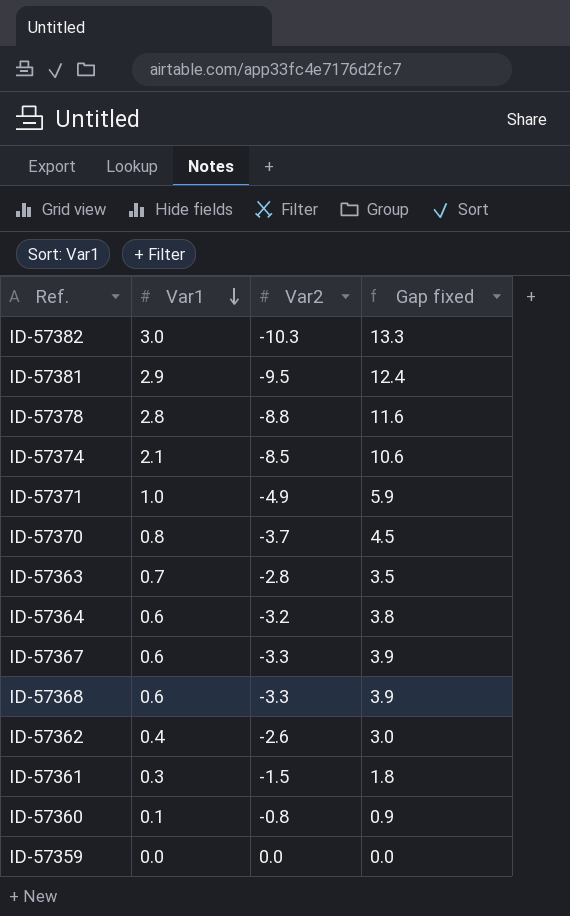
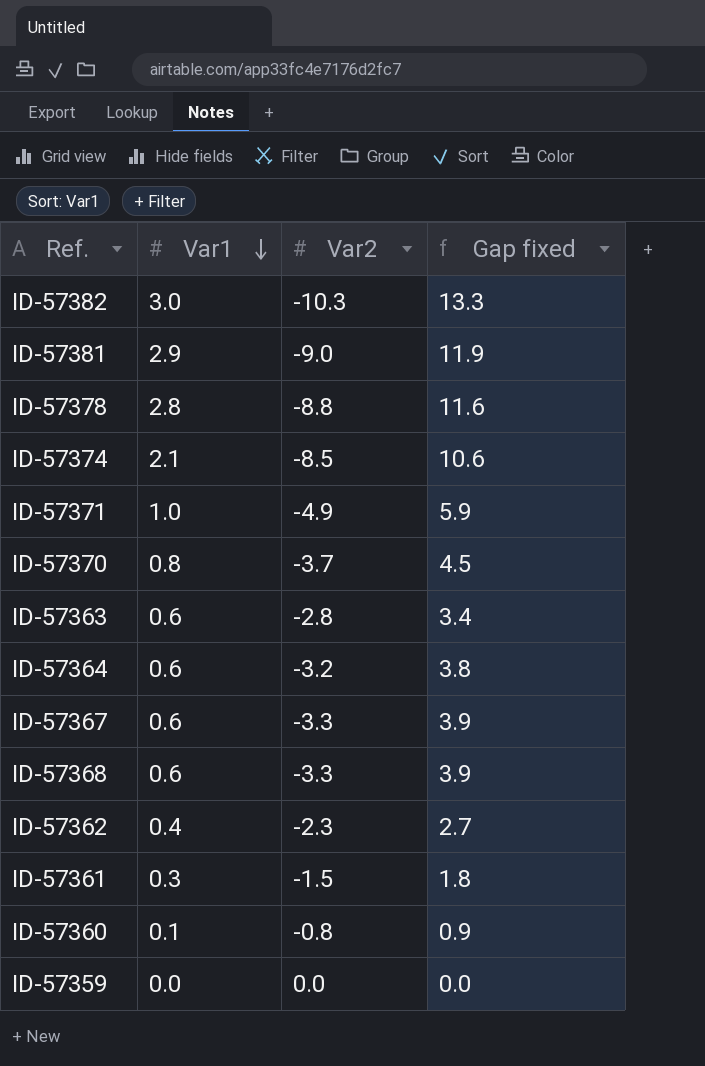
ID-57381 | Var2: -9.5 -> -9.0
ID-57381 | Gap fixed: 12.4 -> 11.9
ID-57363 | Var1: 0.7 -> 0.6
ID-57363 | Gap fixed: 3.5 -> 3.4
ID-57362 | Var2: -2.6 -> -2.3
ID-57362 | Gap fixed: 3.0 -> 2.7

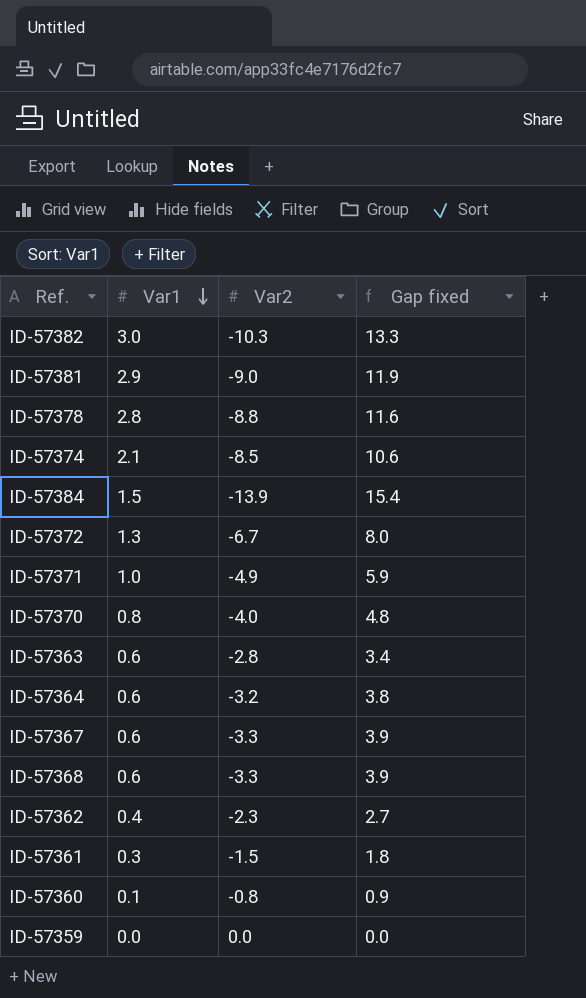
row ID-57384: none -> 1.5 | -13.9 | 15.4
row ID-57372: none -> 1.3 | -6.7 | 8.0
ID-57370 | Var2: -3.7 -> -4.0
ID-57370 | Gap fixed: 4.5 -> 4.8

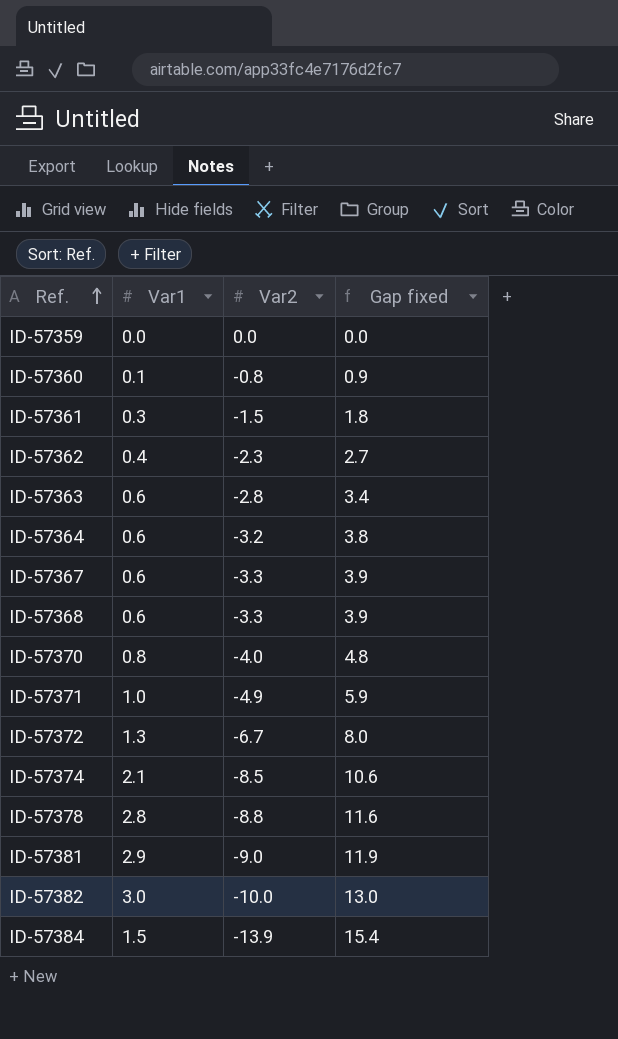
row order: Var1 descending -> Ref. ascending
ID-57382 | Var2: -10.3 -> -10.0
ID-57382 | Gap fixed: 13.3 -> 13.0

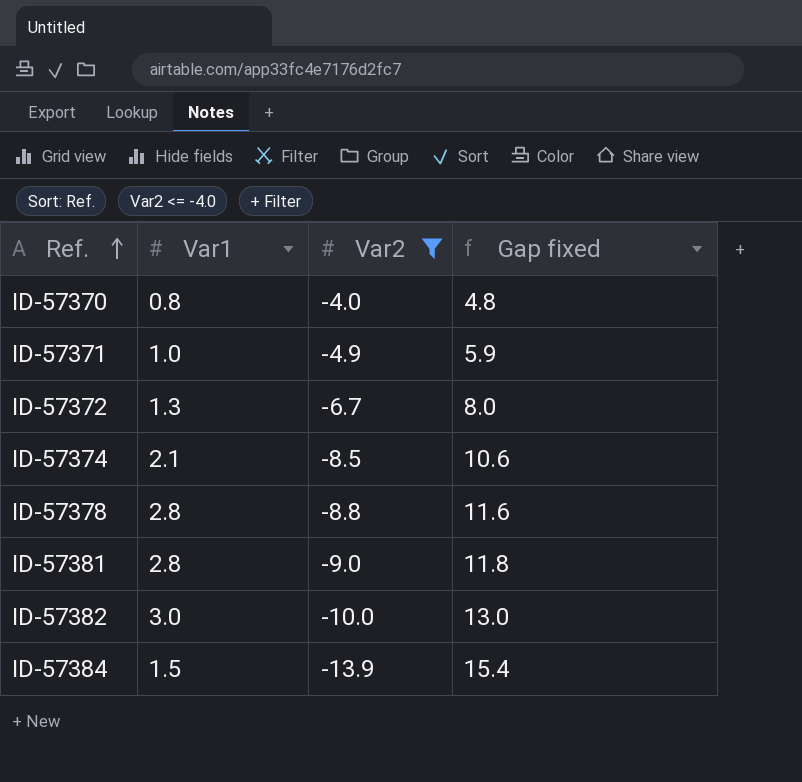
filter: none -> Var2 <= -4.0
ID-57381 | Var1: 2.9 -> 2.8
ID-57381 | Gap fixed: 11.9 -> 11.8

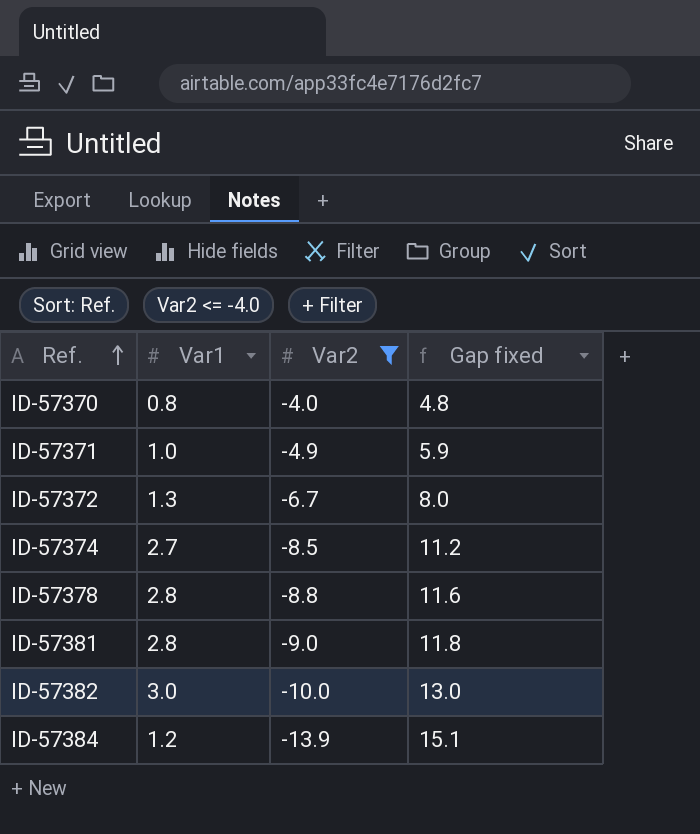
ID-57374 | Var1: 2.1 -> 2.7
ID-57374 | Gap fixed: 10.6 -> 11.2
ID-57384 | Var1: 1.5 -> 1.2
ID-57384 | Gap fixed: 15.4 -> 15.1

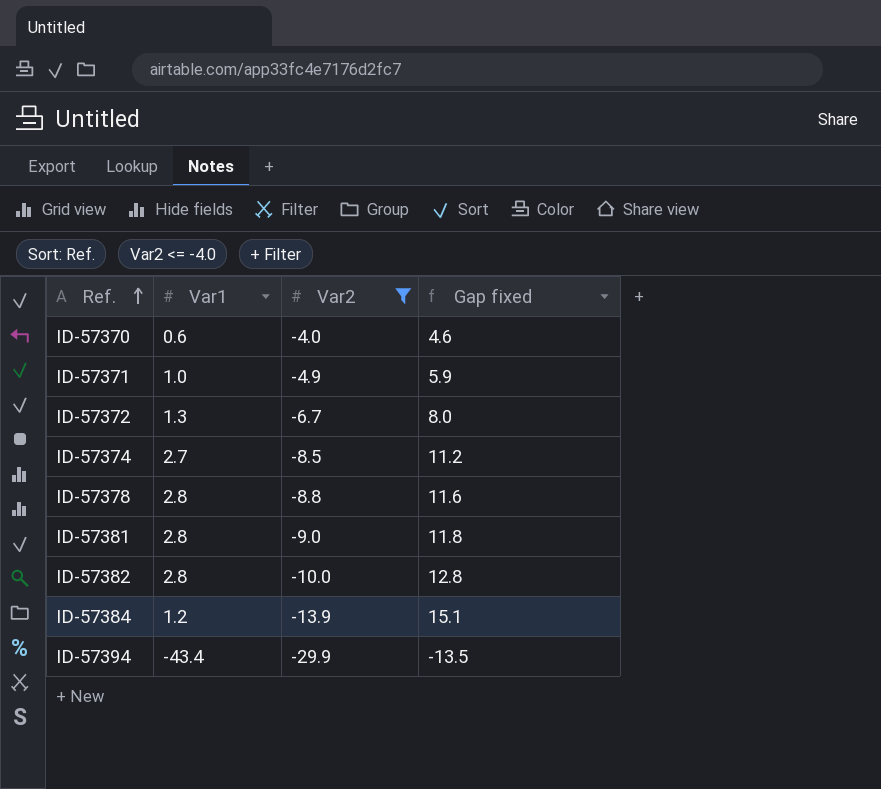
ID-57370 | Var1: 0.8 -> 0.6
ID-57370 | Gap fixed: 4.8 -> 4.6
ID-57382 | Var1: 3.0 -> 2.8
ID-57382 | Gap fixed: 13.0 -> 12.8
row ID-57394: none -> -43.4 | -29.9 | -13.5

